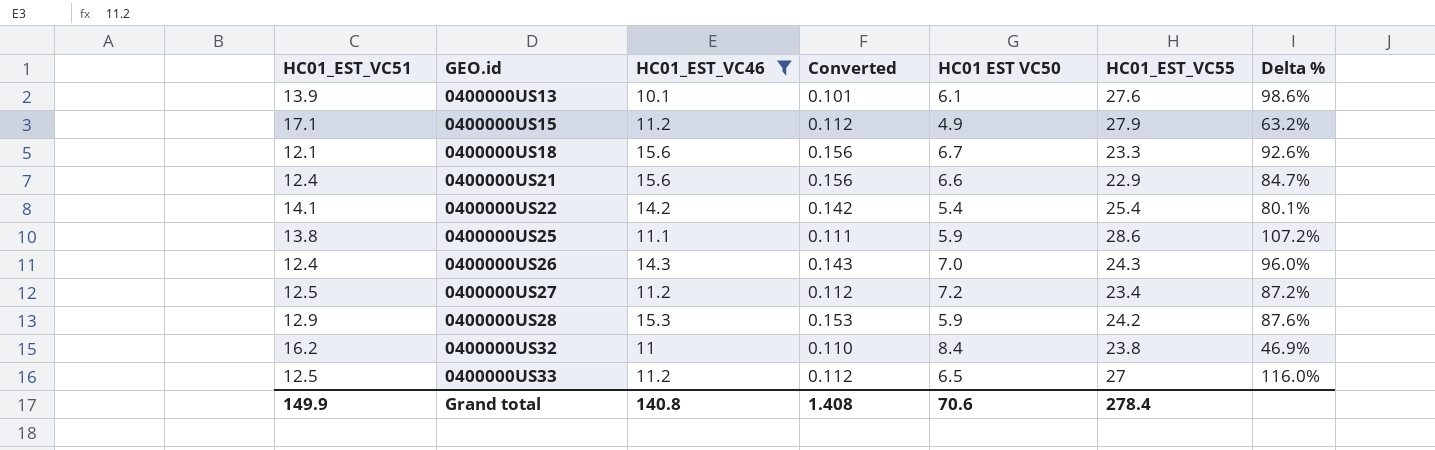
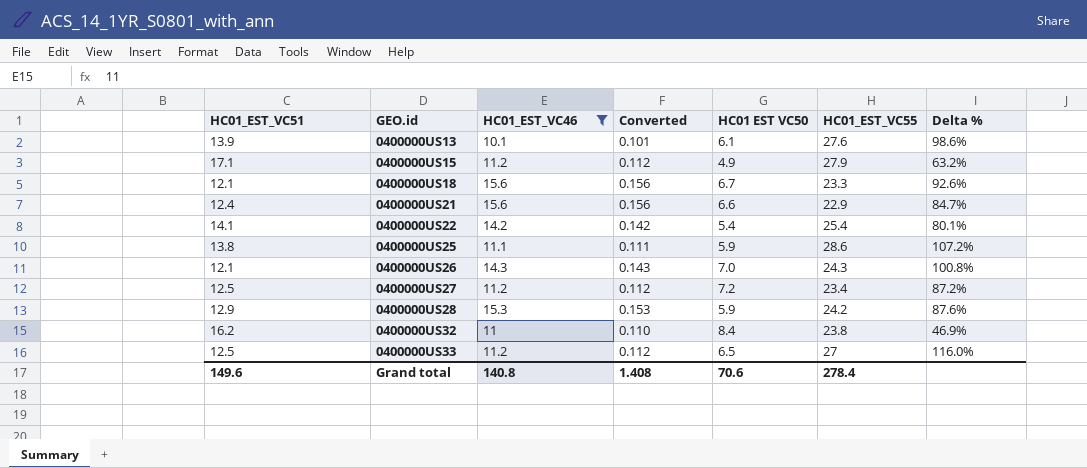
0400000US26 | HC01_EST_VC51: 12.4 -> 12.1
0400000US26 | Delta %: 96.0% -> 100.8%
Grand total | HC01_EST_VC51: 149.9 -> 149.6

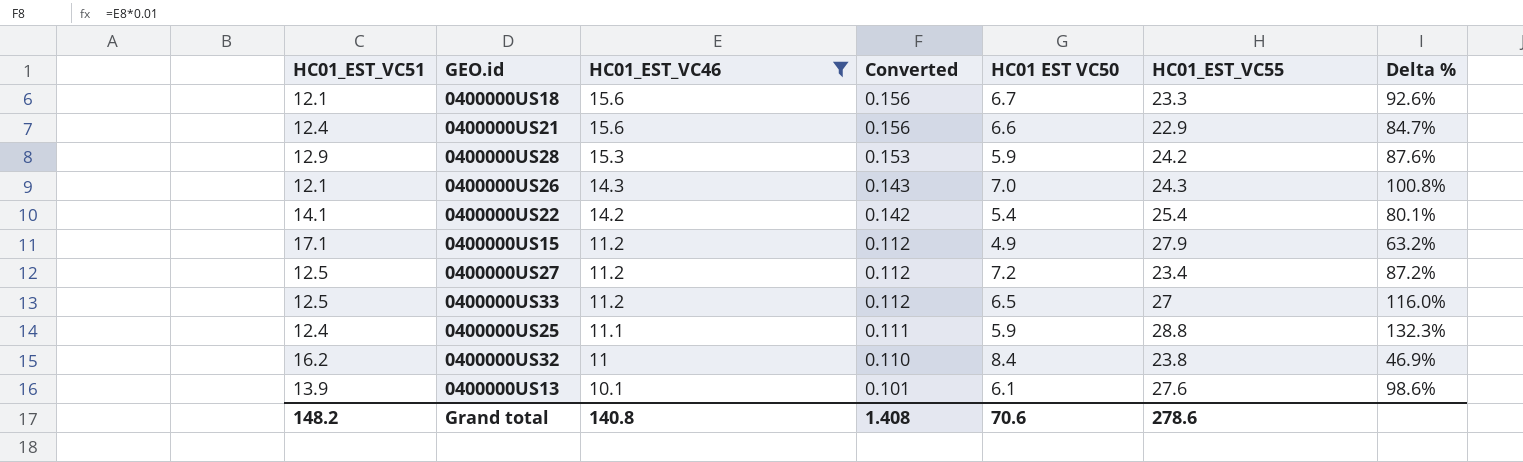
row order: GEO.id ascending -> HC01_EST_VC46 descending
0400000US25 | HC01_EST_VC51: 13.8 -> 12.4
0400000US25 | HC01_EST_VC55: 28.6 -> 28.8
0400000US25 | Delta %: 107.2% -> 132.3%
Grand total | HC01_EST_VC51: 149.6 -> 148.2
Grand total | HC01_EST_VC55: 278.4 -> 278.6

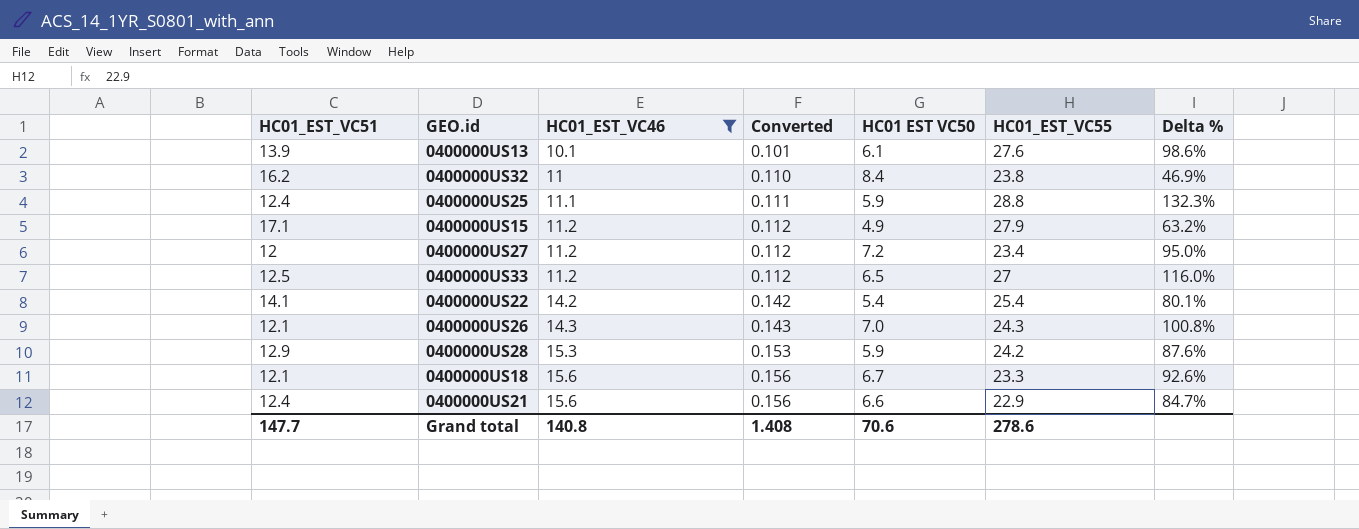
row order: HC01_EST_VC46 descending -> HC01_EST_VC46 ascending
0400000US27 | HC01_EST_VC51: 12.5 -> 12
0400000US27 | Delta %: 87.2% -> 95.0%
Grand total | HC01_EST_VC51: 148.2 -> 147.7

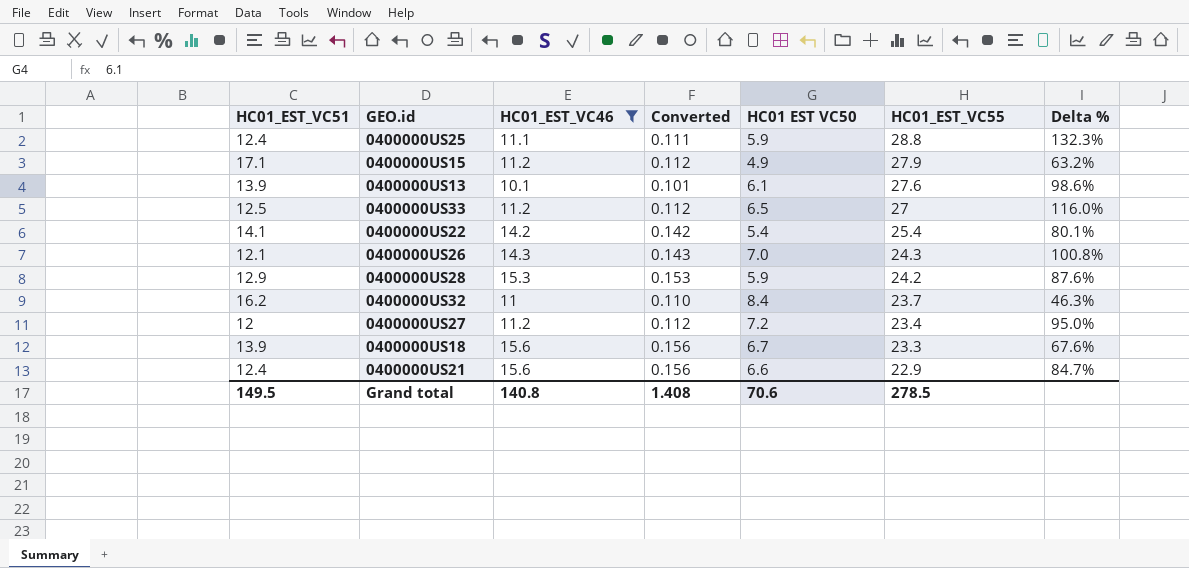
row order: HC01_EST_VC46 ascending -> HC01_EST_VC55 descending
0400000US32 | HC01_EST_VC55: 23.8 -> 23.7
0400000US32 | Delta %: 46.9% -> 46.3%
0400000US18 | HC01_EST_VC51: 12.1 -> 13.9
0400000US18 | Delta %: 92.6% -> 67.6%
Grand total | HC01_EST_VC51: 147.7 -> 149.5
Grand total | HC01_EST_VC55: 278.6 -> 278.5

